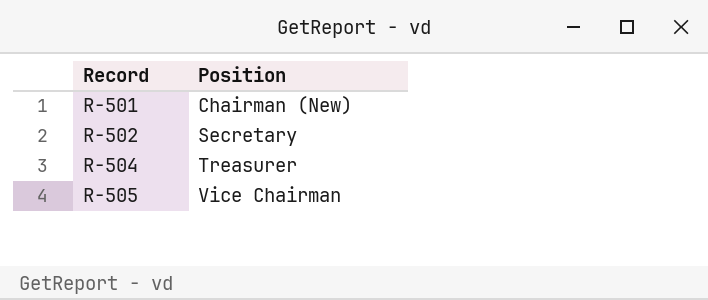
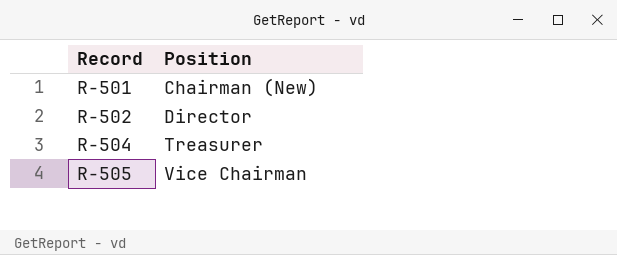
R-502 | Position: Secretary -> Director

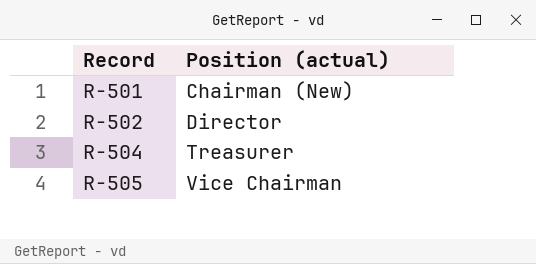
column name: Position -> Position (actual)

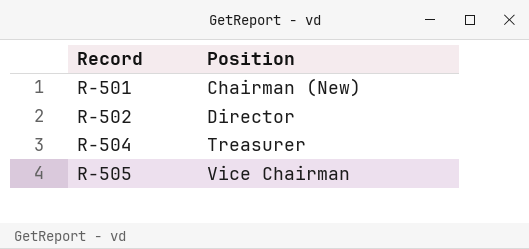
column name: Position (actual) -> Position

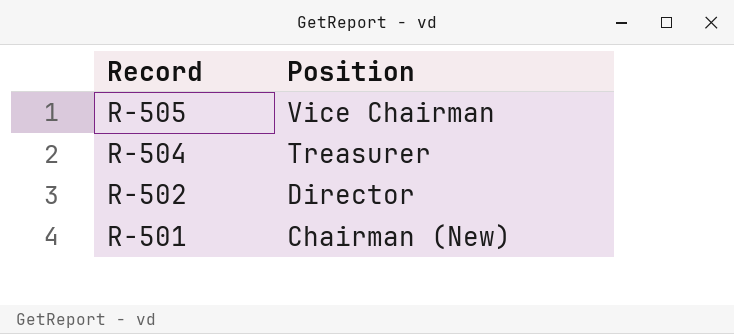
row order: Record ascending -> Record descending

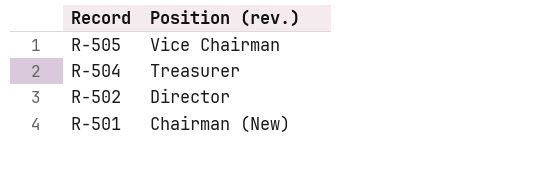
column name: Position -> Position (rev.)

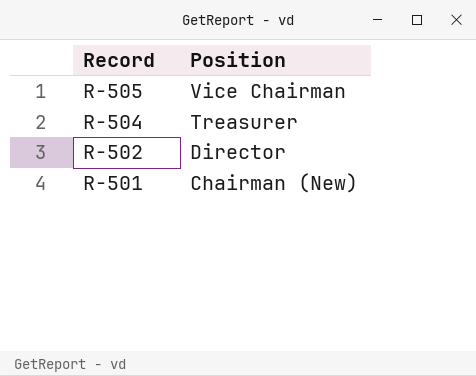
column name: Position (rev.) -> Position

